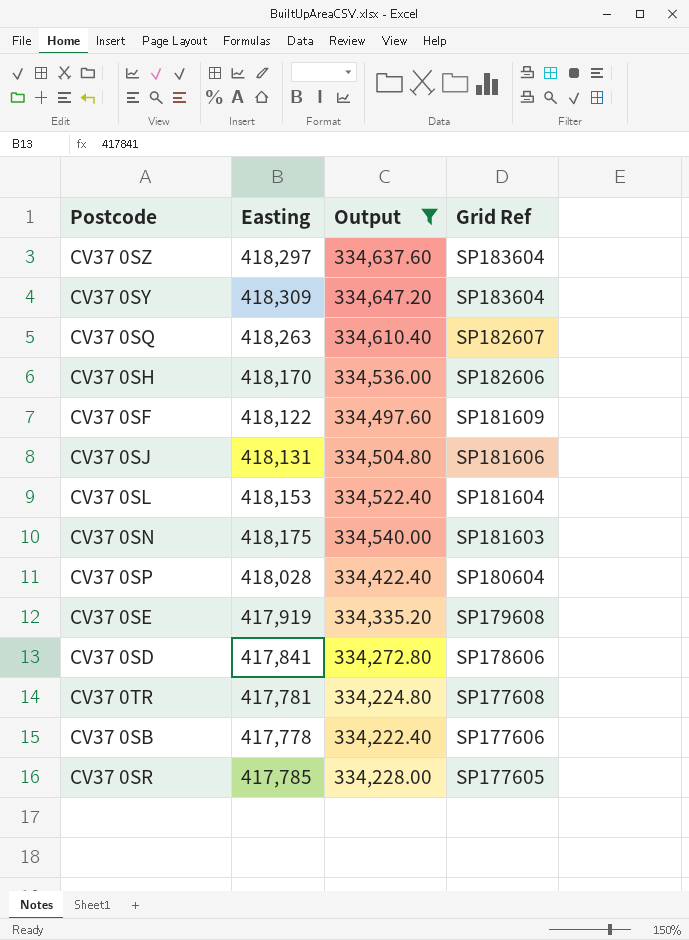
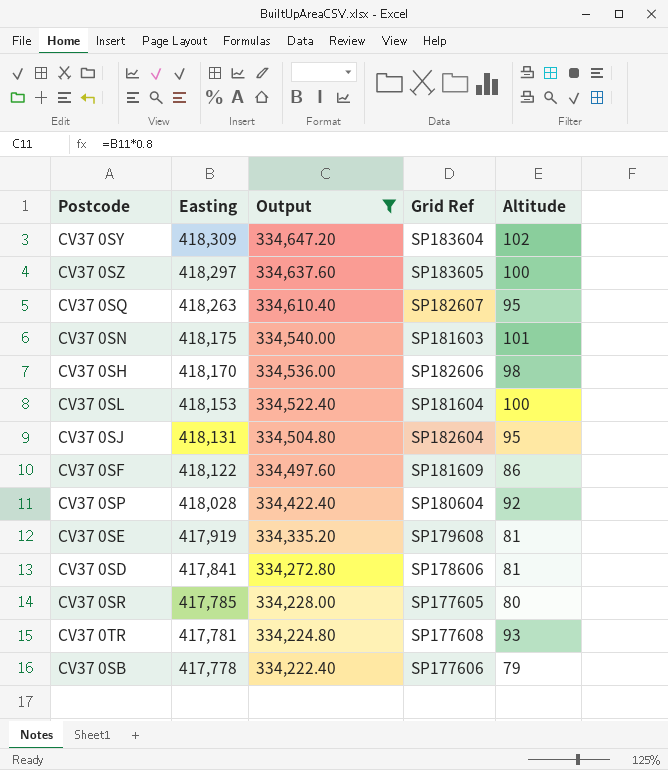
row order: Grid Ref descending -> Easting descending
column Altitude | position: none -> 5
CV37 0SZ | Grid Ref: SP183604 -> SP183605
CV37 0SJ | Grid Ref: SP181606 -> SP182604

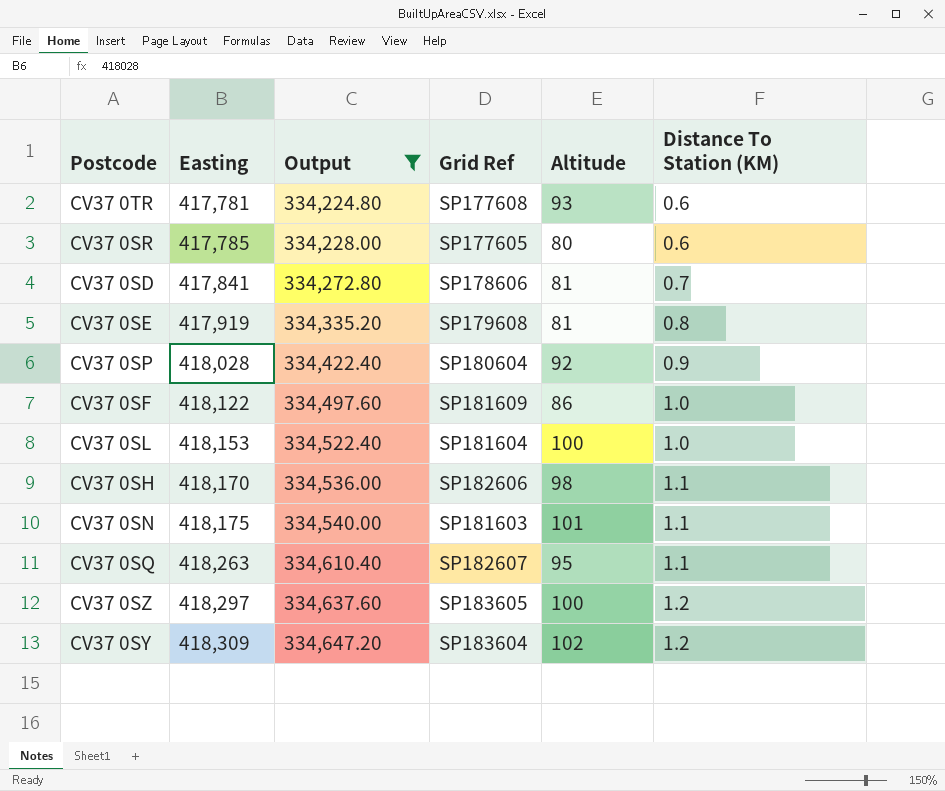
row order: Easting descending -> Easting ascending
column Distance To Station (KM) | position: none -> 6
row CV37 0SJ: 418,131 | 334,504.80 | SP182604 | 95 -> none
row CV37 0SB: 417,778 | 334,222.40 | SP177606 | 79 -> none

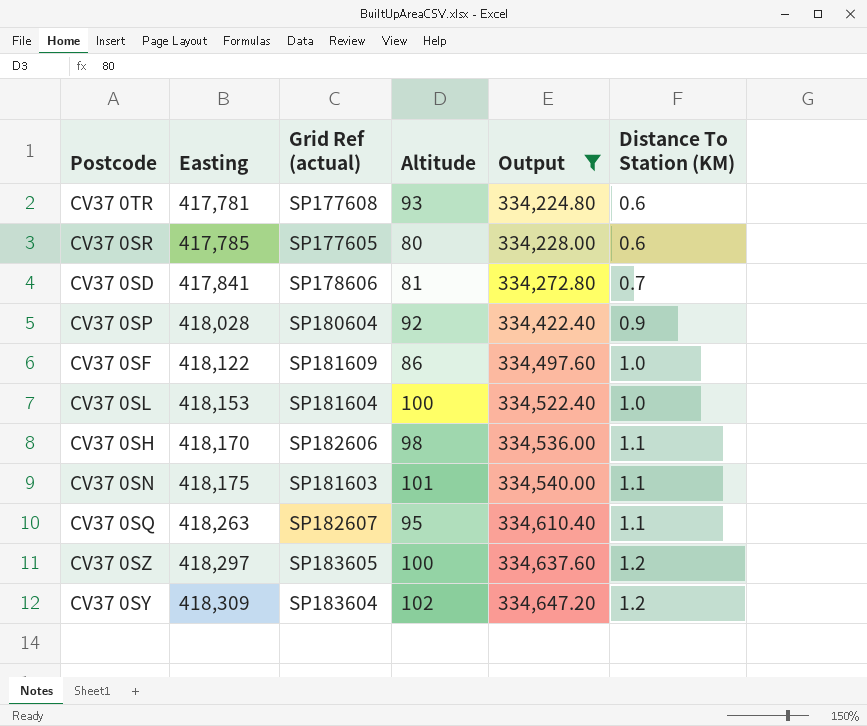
column name: Grid Ref -> Grid Ref (actual)
column Output | position: 3 -> 5
row CV37 0SE: 417,919 | 334,335.20 | SP179608 | 81 | 0.8 -> none

